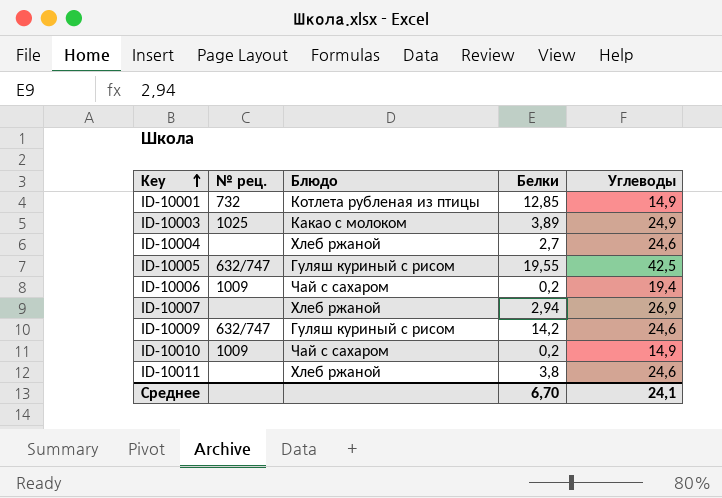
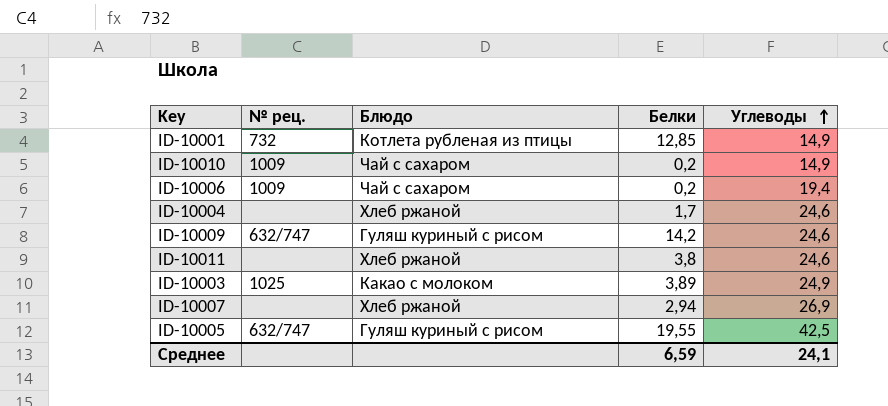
row order: Key ascending -> Углеводы ascending
ID-10004 | Белки: 2,7 -> 1,7
Среднее | Белки: 6,70 -> 6,59

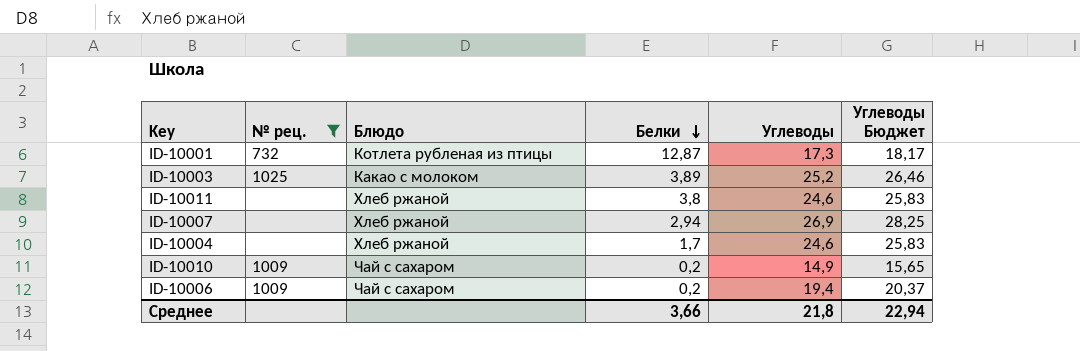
filter: none -> № рец. != 632/747
row order: Углеводы ascending -> Белки descending
column Углеводы Бюджет | formula: none -> [Углеводы] * 1,05
ID-10001 | Белки: 12,85 -> 12,87
ID-10001 | Углеводы: 14,9 -> 17,3
ID-10003 | Углеводы: 24,9 -> 25,2
Среднее | Белки: 6,59 -> 3,66
Среднее | Углеводы: 24,1 -> 21,8

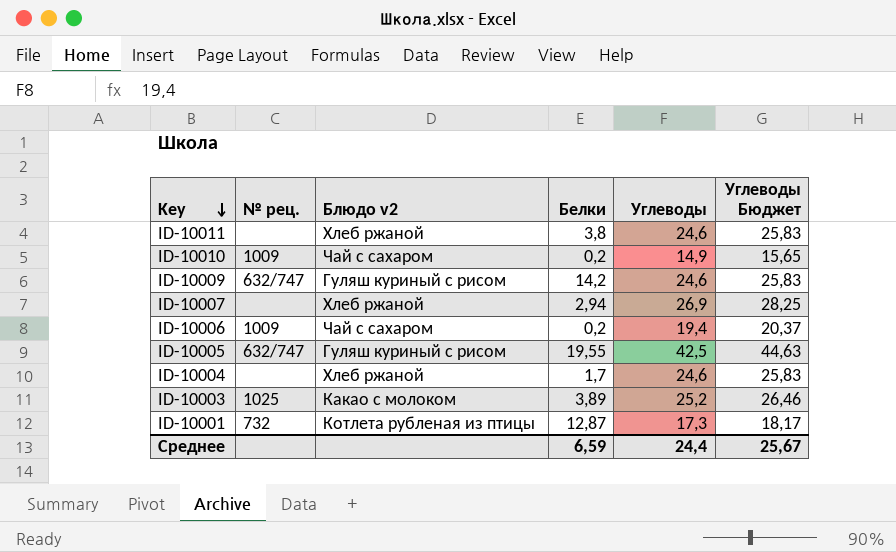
filter: № рец. != 632/747 -> none
row order: Белки descending -> Key descending
column name: Блюдо -> Блюдо v2
Среднее | Белки: 3,66 -> 6,59
Среднее | Углеводы: 21,8 -> 24,4
Среднее | Углеводы Бюджет: 22,94 -> 25,67

